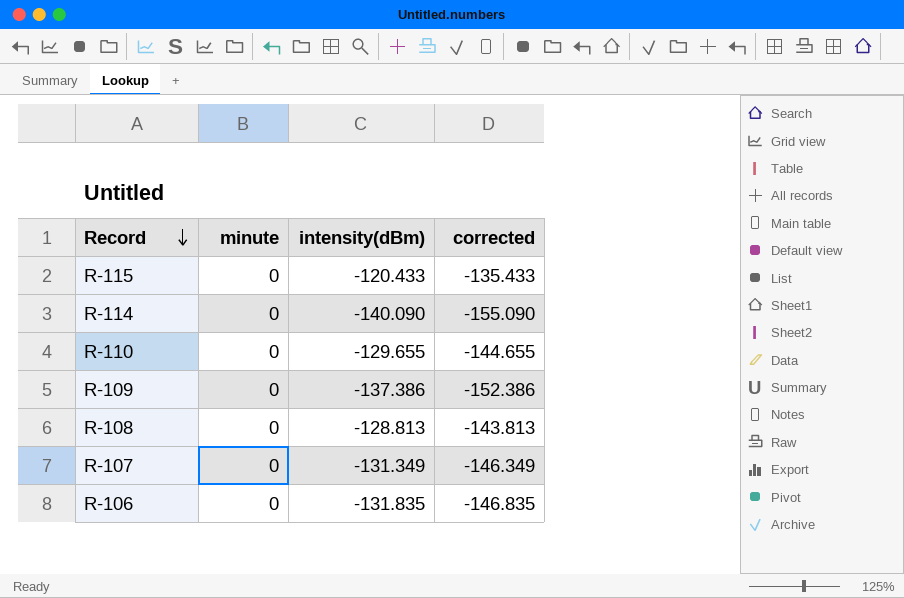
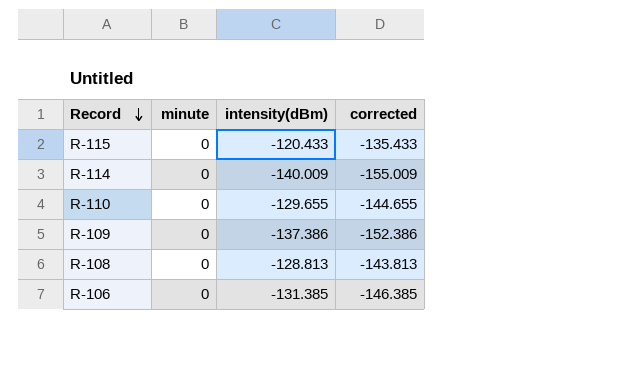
row R-107: 0 | -131.349 | -146.349 -> none
R-114 | intensity(dBm): -140.090 -> -140.009
R-114 | corrected: -155.090 -> -155.009
R-106 | intensity(dBm): -131.835 -> -131.385
R-106 | corrected: -146.835 -> -146.385

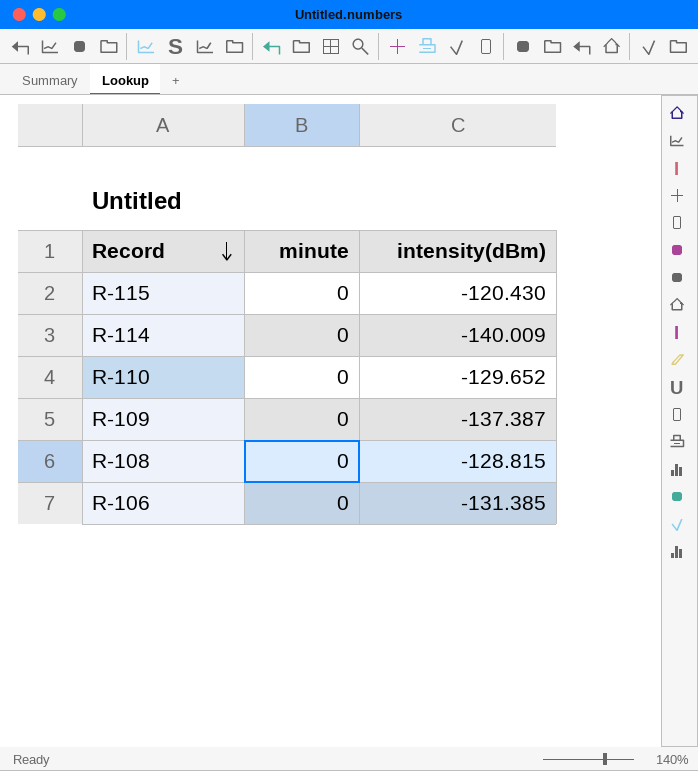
column corrected | formula: [intensity(dBm)] - 15 -> none
R-115 | intensity(dBm): -120.433 -> -120.430
R-110 | intensity(dBm): -129.655 -> -129.652
R-109 | intensity(dBm): -137.386 -> -137.387
R-108 | intensity(dBm): -128.813 -> -128.815

